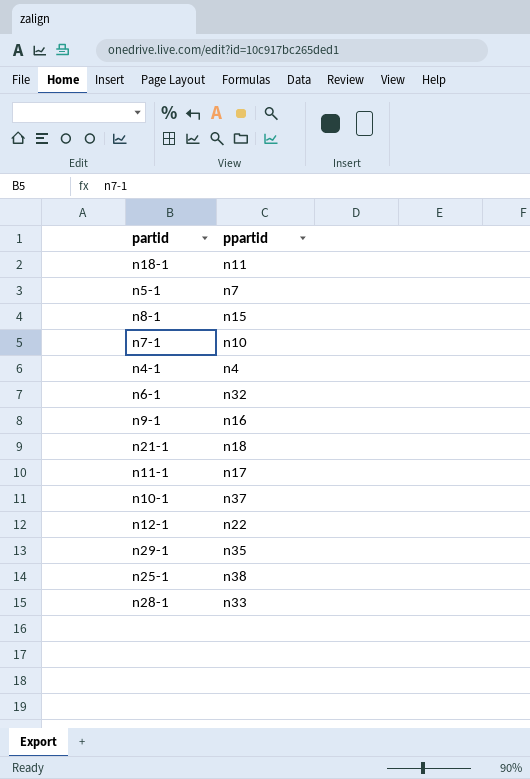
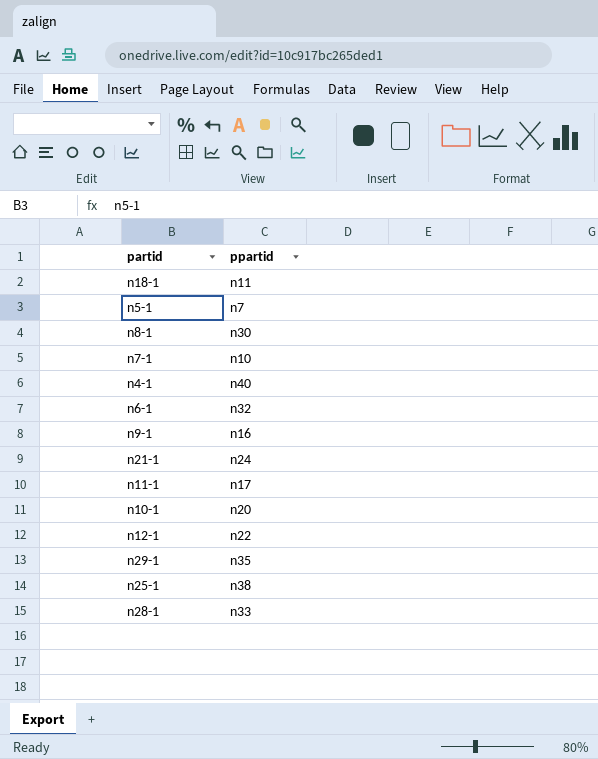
n8-1 | ppartid: n15 -> n30
n4-1 | ppartid: n4 -> n40
n21-1 | ppartid: n18 -> n24
n10-1 | ppartid: n37 -> n20

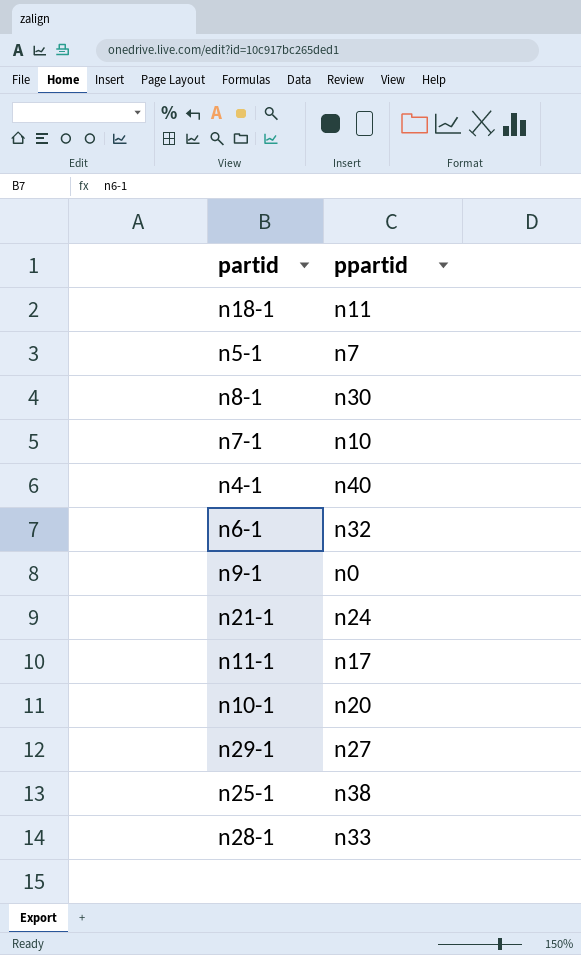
row n12-1: n22 -> none
n9-1 | ppartid: n16 -> n0
n29-1 | ppartid: n35 -> n27

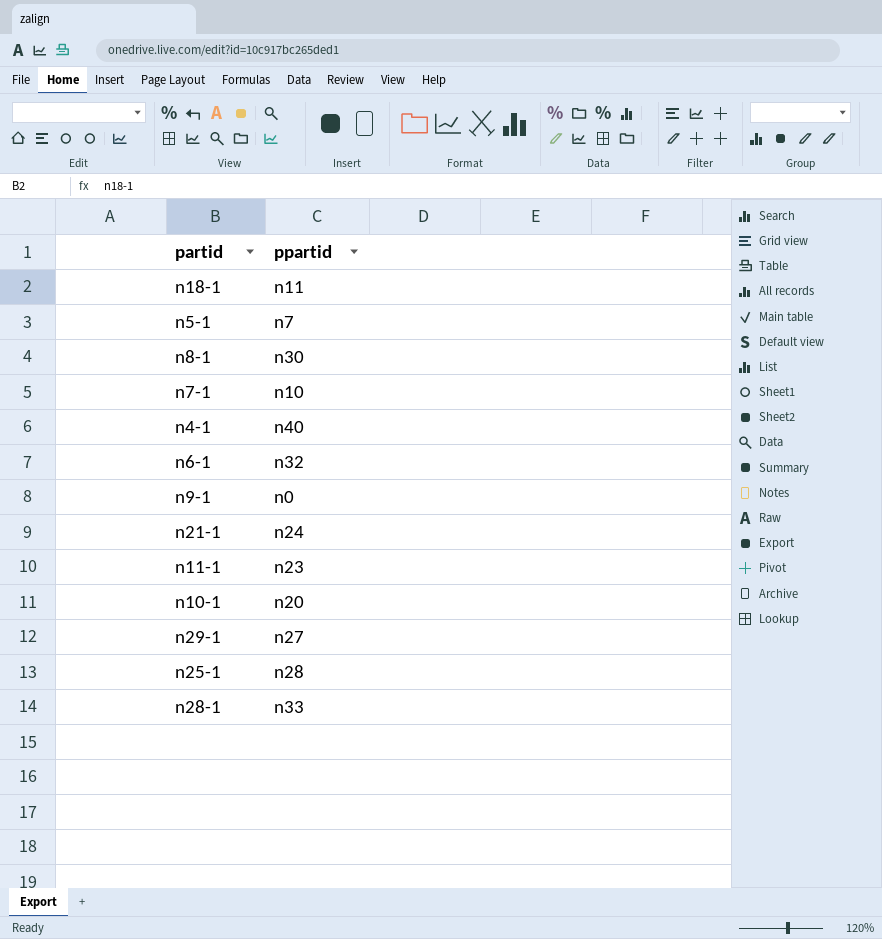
n11-1 | ppartid: n17 -> n23
n25-1 | ppartid: n38 -> n28

